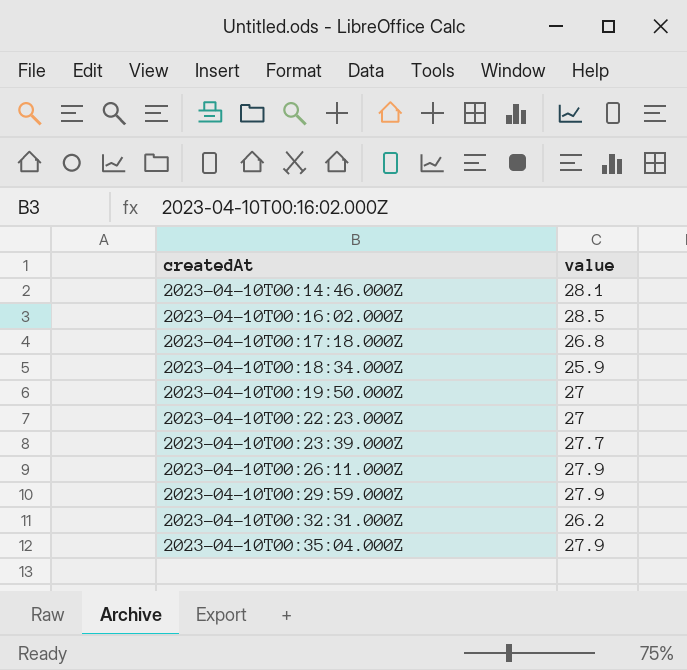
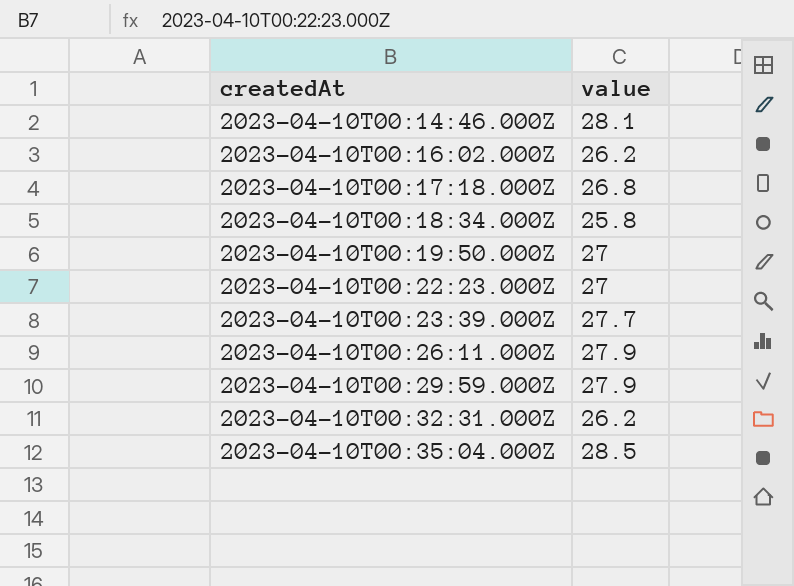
2023-04-10T00:16:02.000Z | value: 28.5 -> 26.2
2023-04-10T00:18:34.000Z | value: 25.9 -> 25.8
2023-04-10T00:35:04.000Z | value: 27.9 -> 28.5

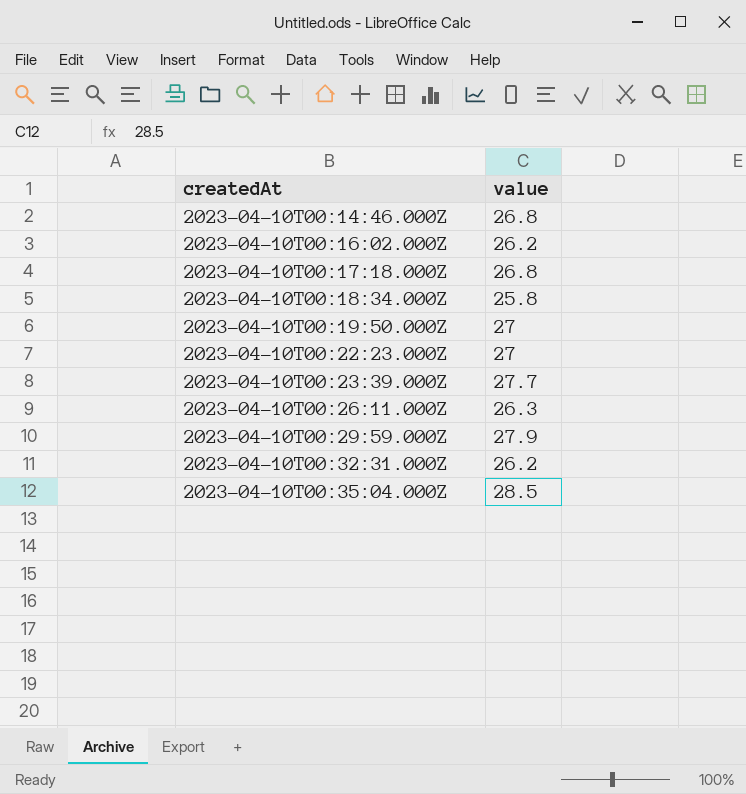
2023-04-10T00:14:46.000Z | value: 28.1 -> 26.8
2023-04-10T00:26:11.000Z | value: 27.9 -> 26.3

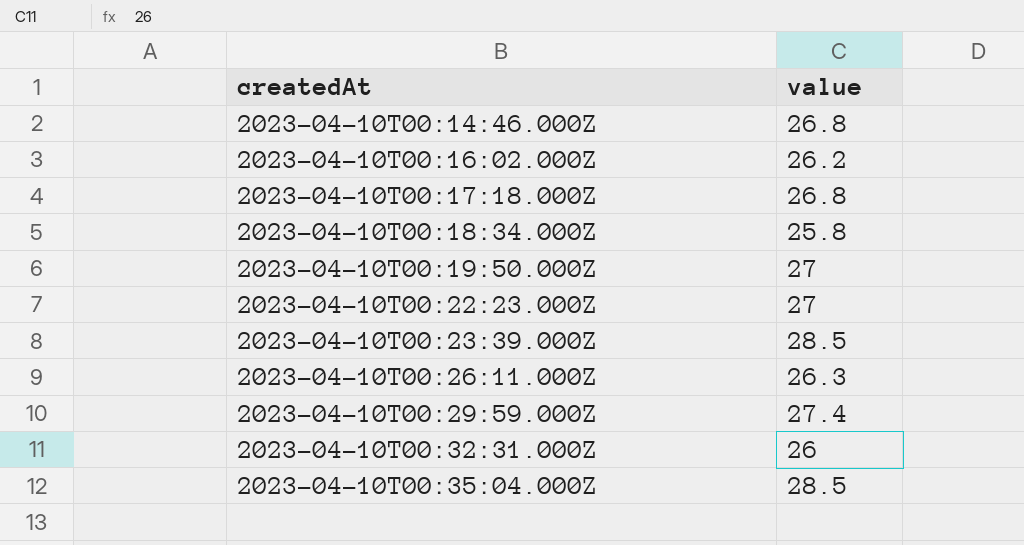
2023-04-10T00:23:39.000Z | value: 27.7 -> 28.5
2023-04-10T00:29:59.000Z | value: 27.9 -> 27.4
2023-04-10T00:32:31.000Z | value: 26.2 -> 26

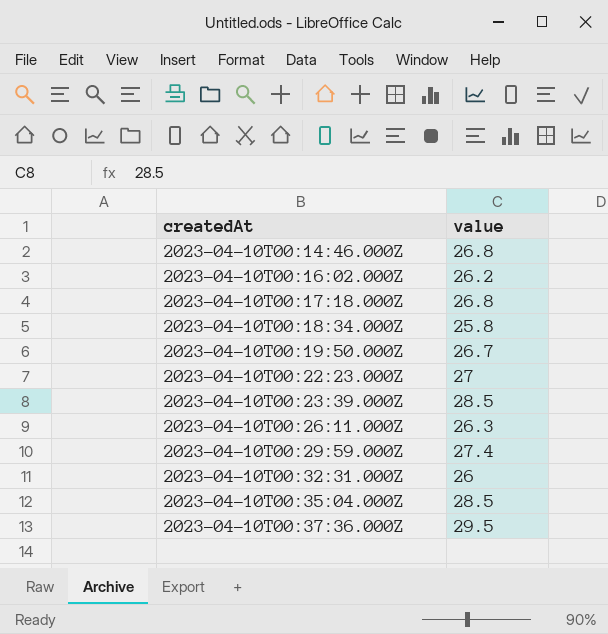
2023-04-10T00:19:50.000Z | value: 27 -> 26.7
row 2023-04-10T00:37:36.000Z: none -> 29.5

